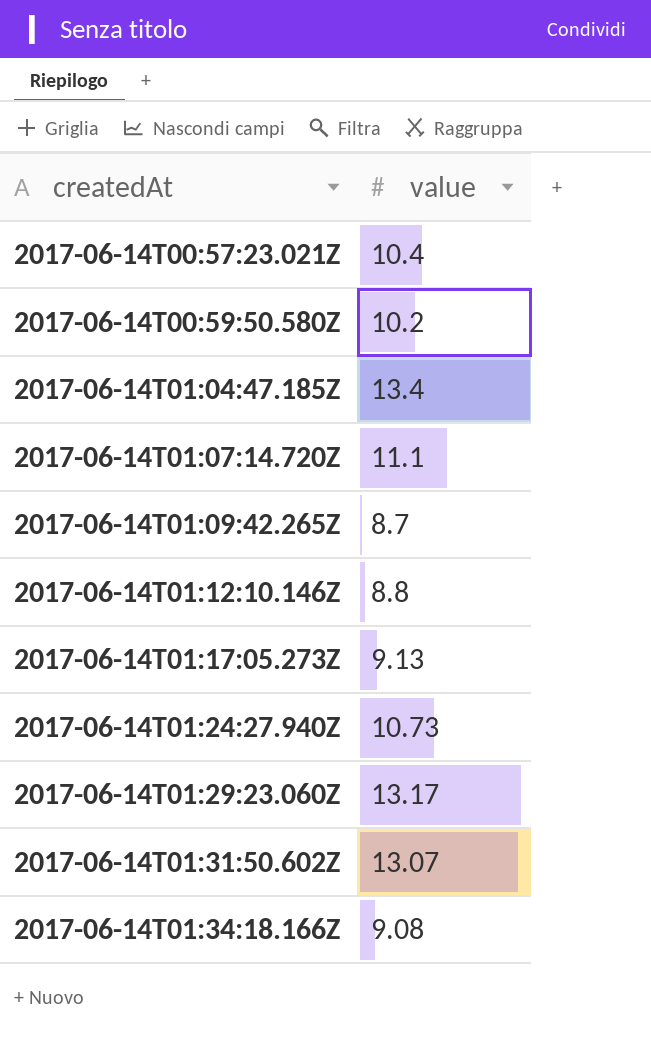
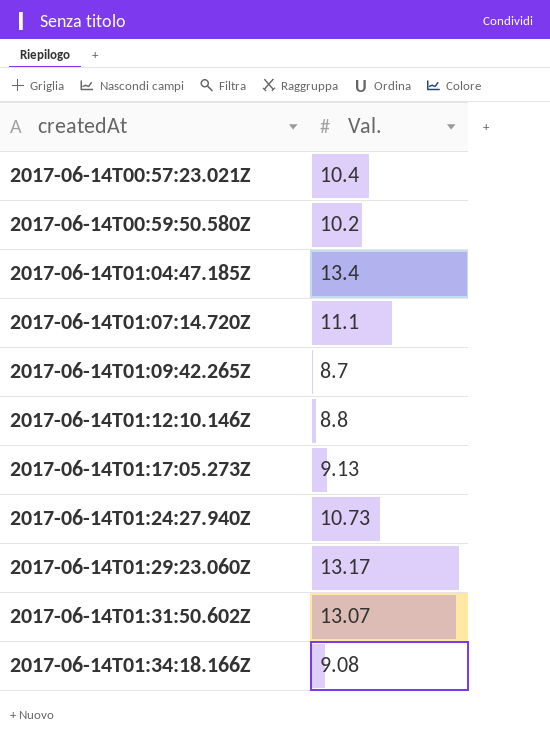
column name: value -> Val.

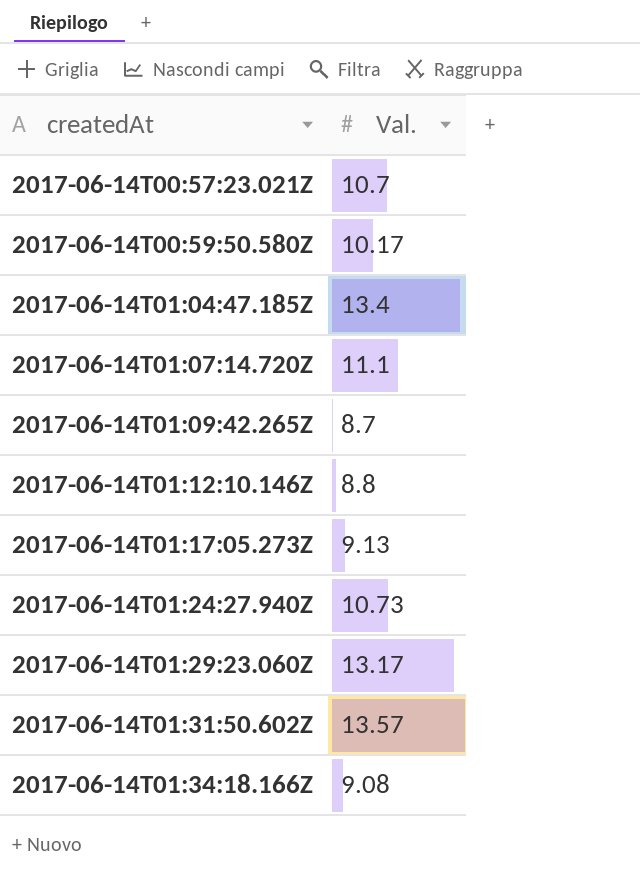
2017-06-14T00:57:23.021Z | Val.: 10.4 -> 10.7
2017-06-14T00:59:50.580Z | Val.: 10.2 -> 10.17
2017-06-14T01:31:50.602Z | Val.: 13.07 -> 13.57

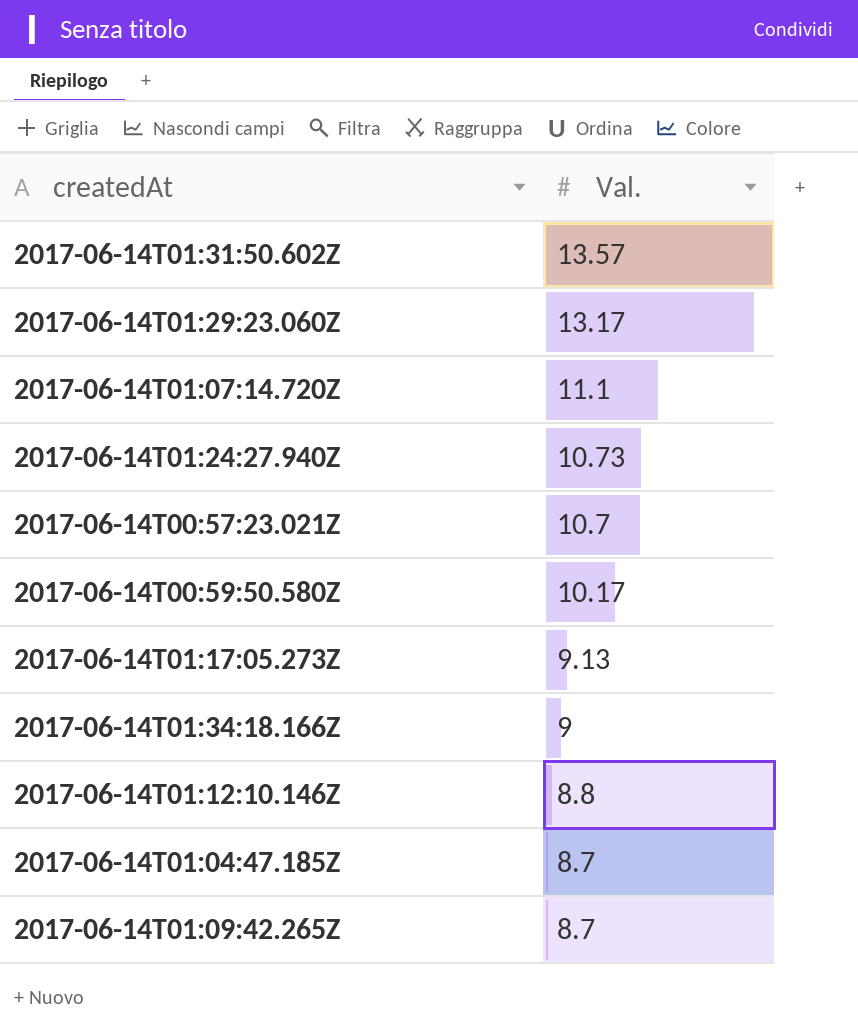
row order: createdAt ascending -> Val. descending
2017-06-14T01:34:18.166Z | Val.: 9.08 -> 9
2017-06-14T01:04:47.185Z | Val.: 13.4 -> 8.7

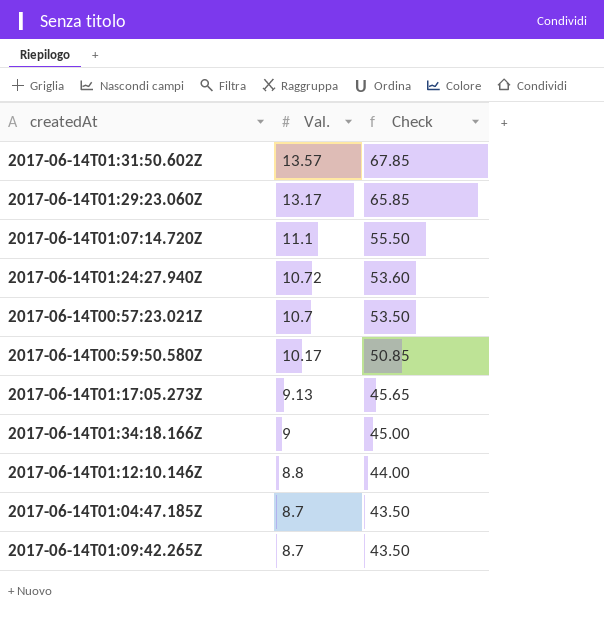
column Check | formula: none -> [Val.] * 5
2017-06-14T01:24:27.940Z | Val.: 10.73 -> 10.72

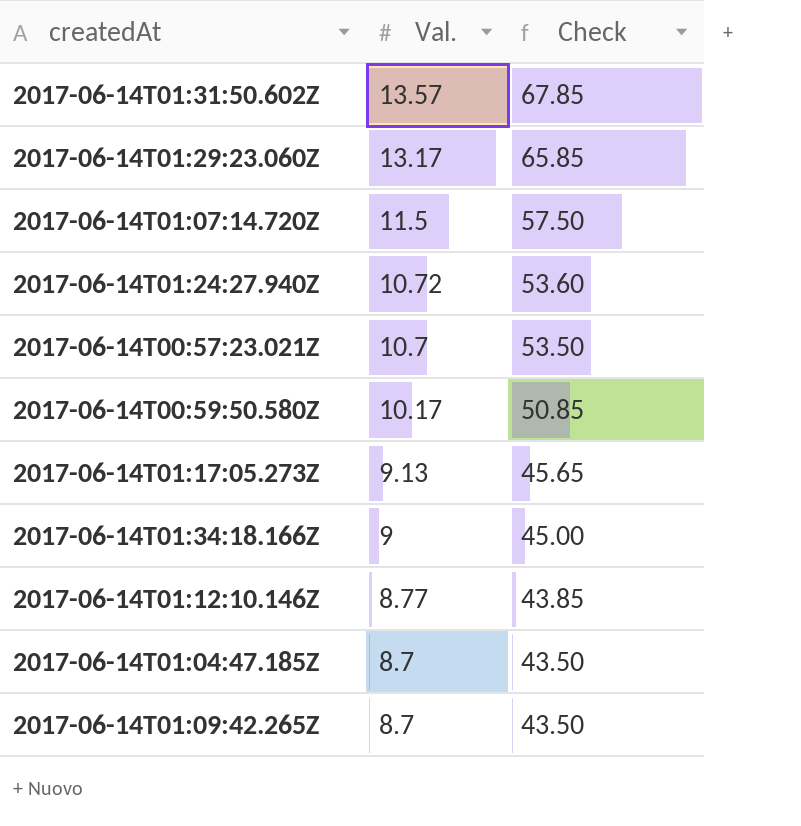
2017-06-14T01:07:14.720Z | Val.: 11.1 -> 11.5
2017-06-14T01:07:14.720Z | Check: 55.50 -> 57.50
2017-06-14T01:12:10.146Z | Val.: 8.8 -> 8.77
2017-06-14T01:12:10.146Z | Check: 44.00 -> 43.85

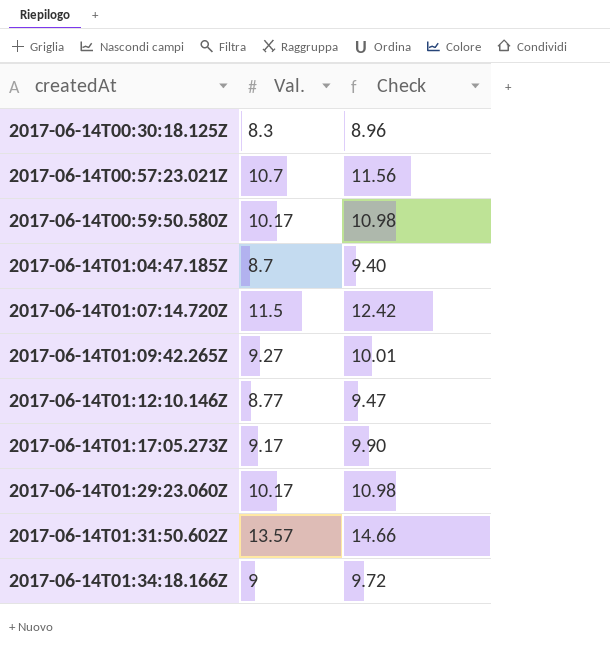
row order: Val. descending -> createdAt ascending
column Check | formula: [Val.] * 5 -> [Val.] * 1.08
row 2017-06-14T01:24:27.940Z: 10.72 | 53.60 -> none
row 2017-06-14T00:30:18.125Z: none -> 8.3 | 8.96
2017-06-14T01:09:42.265Z | Val.: 8.7 -> 9.27
2017-06-14T01:17:05.273Z | Val.: 9.13 -> 9.17
2017-06-14T01:29:23.060Z | Val.: 13.17 -> 10.17

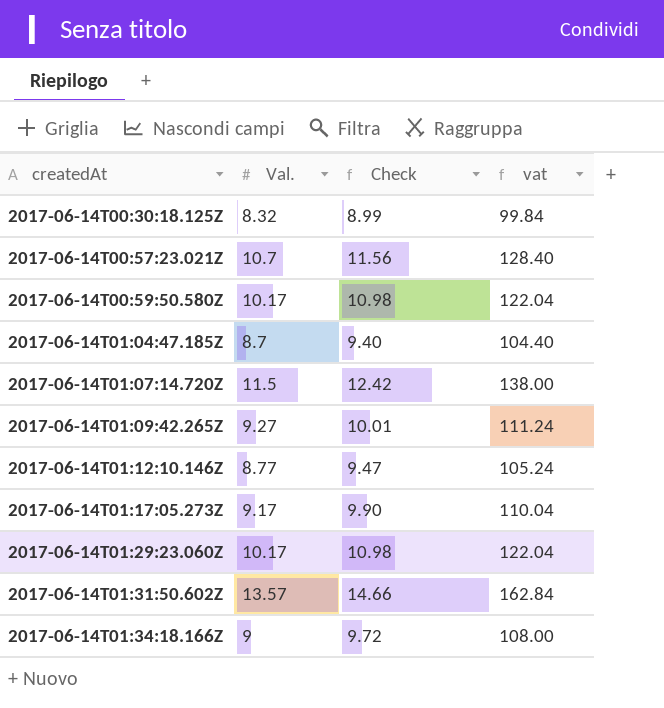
column vat | formula: none -> [Val.] * 12
2017-06-14T00:30:18.125Z | Val.: 8.3 -> 8.32
2017-06-14T00:30:18.125Z | Check: 8.96 -> 8.99

